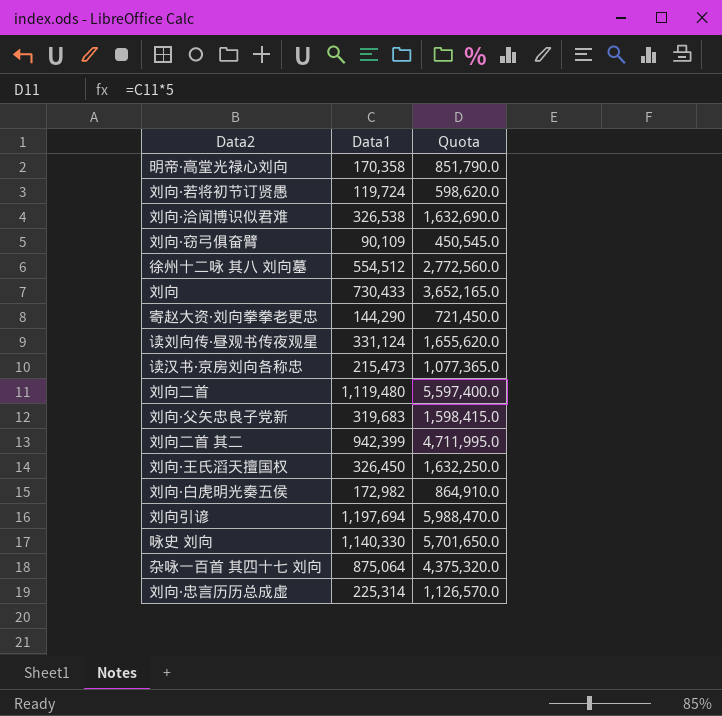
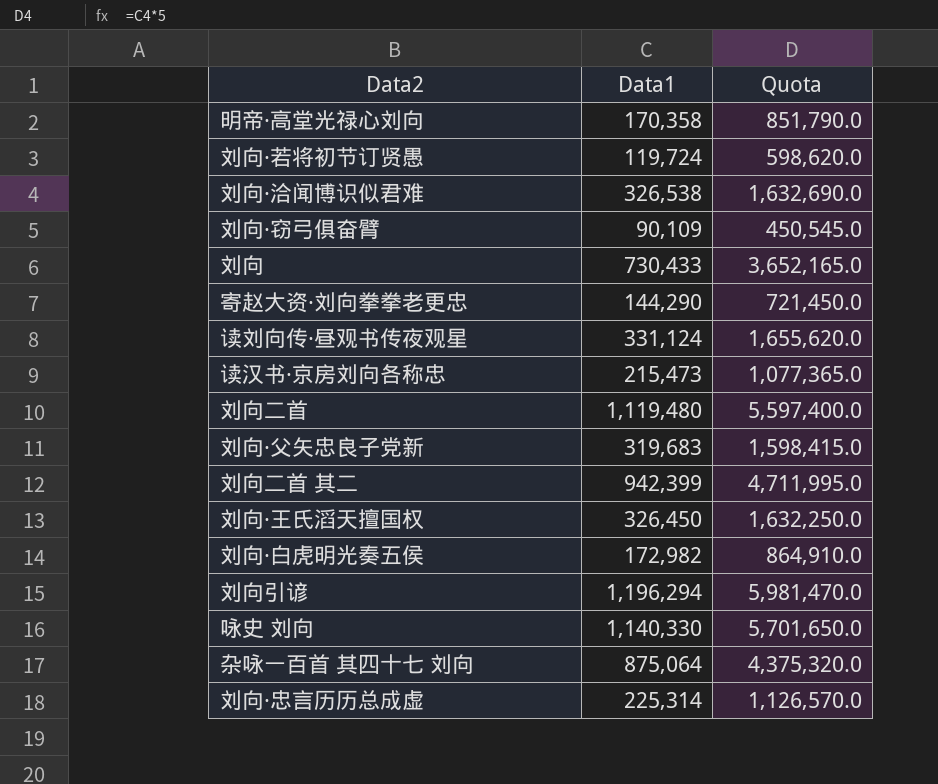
row 徐州十二咏 其八 刘向墓: 554,512 | 2,772,560.0 -> none
刘向引谚 | Data1: 1,197,694 -> 1,196,294
刘向引谚 | Quota: 5,988,470.0 -> 5,981,470.0

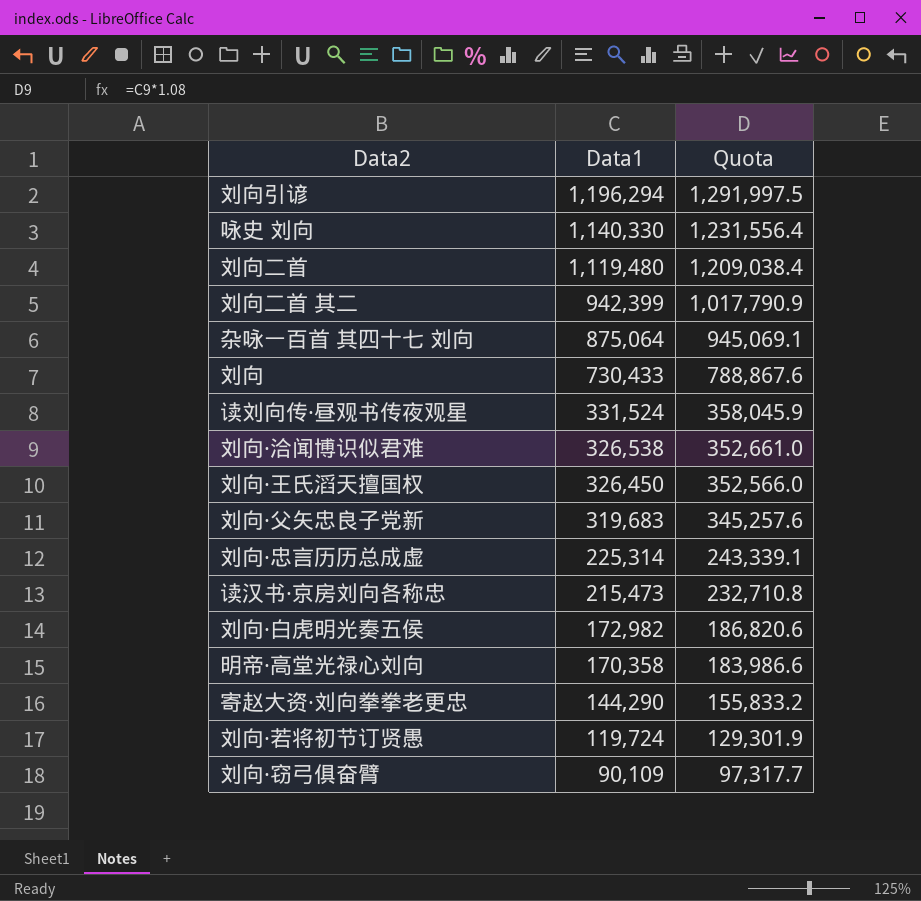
row order: none -> Data1 descending
column Quota | formula: [Data1] * 5 -> [Data1] * 1.08
读刘向传·昼观书传夜观星 | Data1: 331,124 -> 331,524

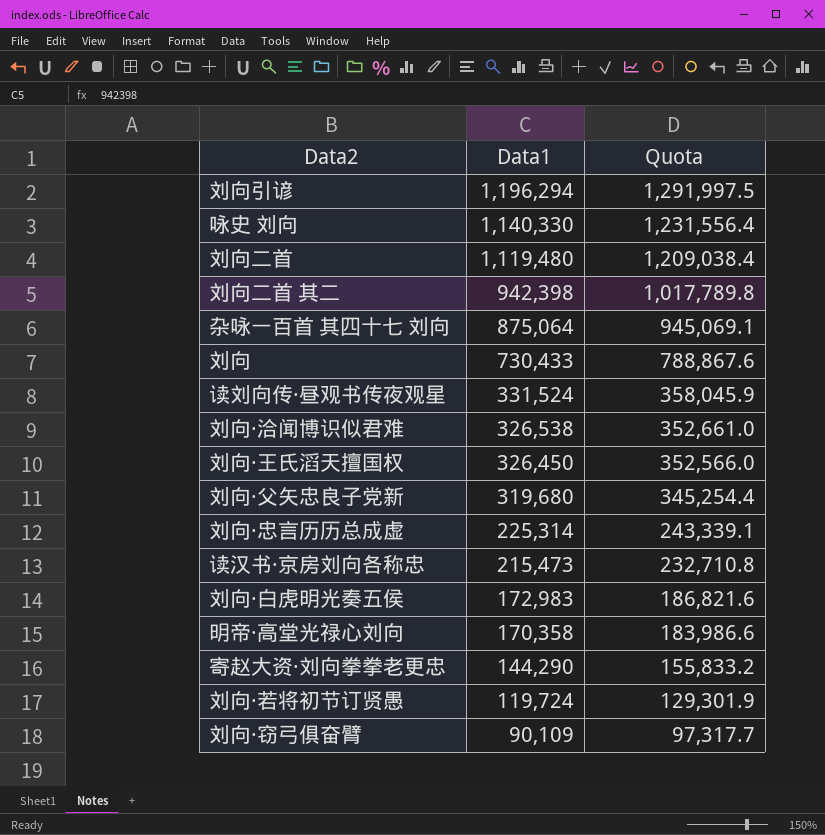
刘向二首 其二 | Data1: 942,399 -> 942,398
刘向二首 其二 | Quota: 1,017,790.9 -> 1,017,789.8
刘向·父矢忠良子党新 | Data1: 319,683 -> 319,680
刘向·父矢忠良子党新 | Quota: 345,257.6 -> 345,254.4
刘向·白虎明光奏五侯 | Data1: 172,982 -> 172,983
刘向·白虎明光奏五侯 | Quota: 186,820.6 -> 186,821.6

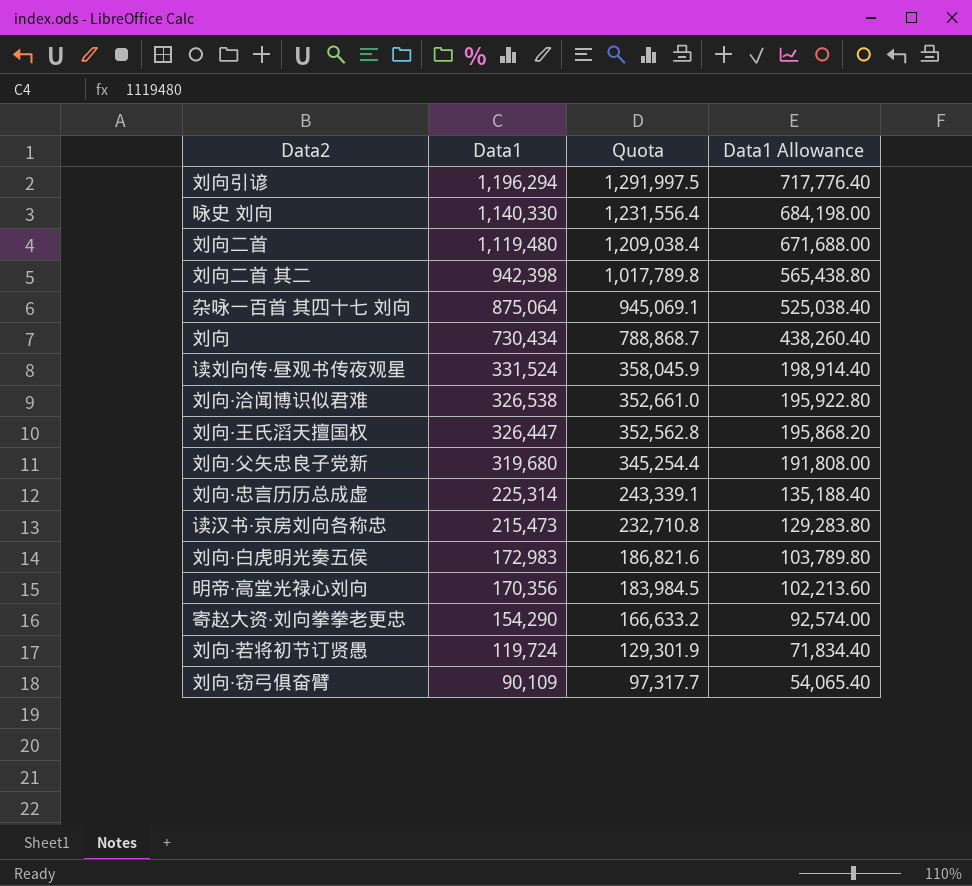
column Data1 Allowance | formula: none -> [Data1] * 0.6
刘向 | Data1: 730,433 -> 730,434
刘向 | Quota: 788,867.6 -> 788,868.7
刘向·王氏滔天擅国权 | Data1: 326,450 -> 326,447
刘向·王氏滔天擅国权 | Quota: 352,566.0 -> 352,562.8
明帝·高堂光禄心刘向 | Data1: 170,358 -> 170,356
明帝·高堂光禄心刘向 | Quota: 183,986.6 -> 183,984.5
寄赵大资·刘向拳拳老更忠 | Data1: 144,290 -> 154,290
寄赵大资·刘向拳拳老更忠 | Quota: 155,833.2 -> 166,633.2

